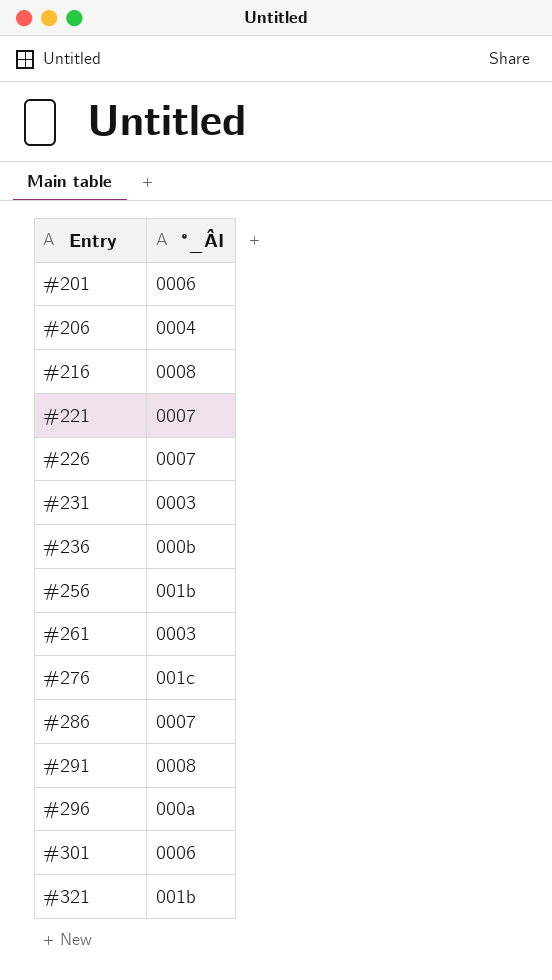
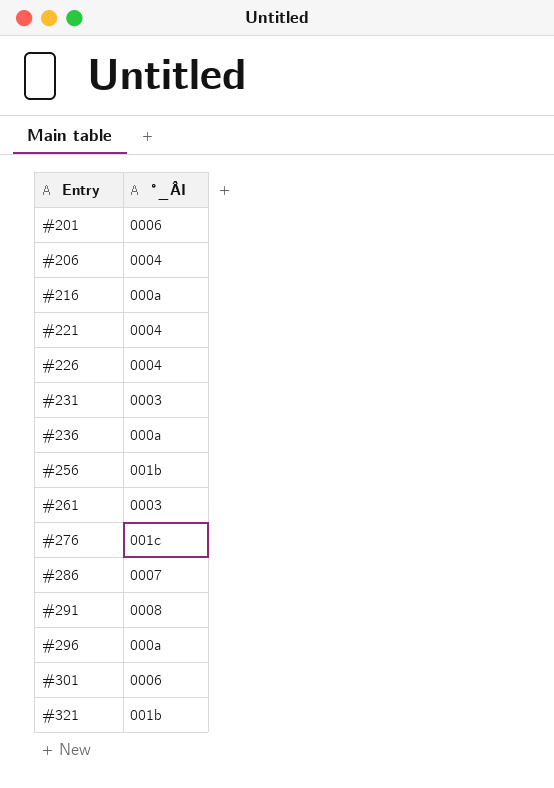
#216 | °_ÂI: 0008 -> 000a
#221 | °_ÂI: 0007 -> 0004
#226 | °_ÂI: 0007 -> 0004
#236 | °_ÂI: 000b -> 000a

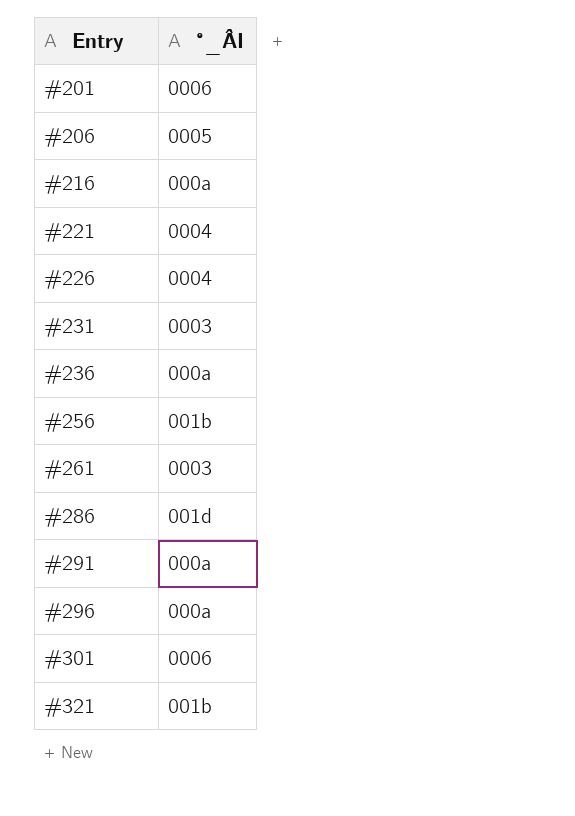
row #276: 001c -> none
#206 | °_ÂI: 0004 -> 0005
#286 | °_ÂI: 0007 -> 001d
#291 | °_ÂI: 0008 -> 000a

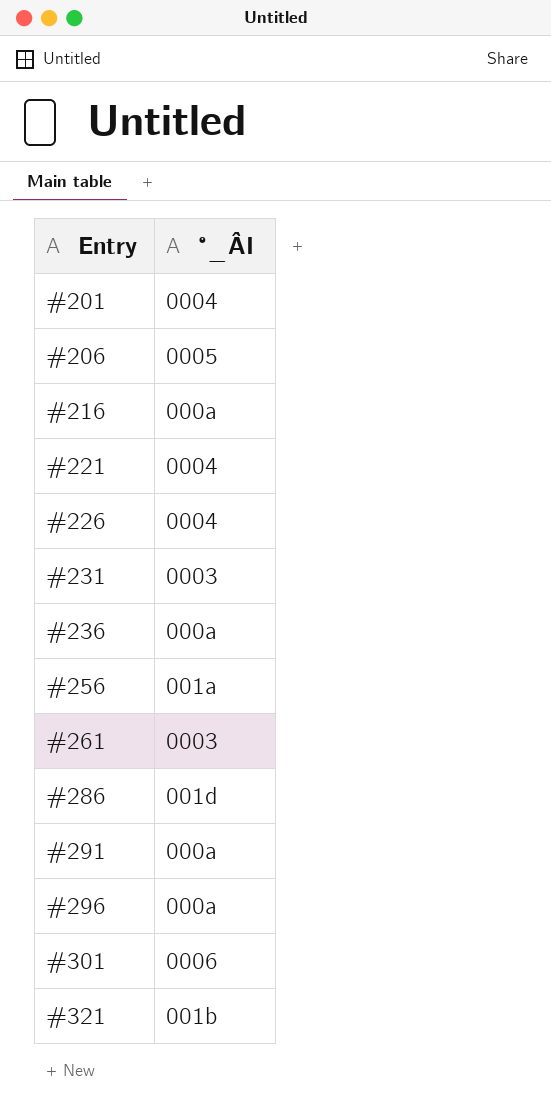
#201 | °_ÂI: 0006 -> 0004
#256 | °_ÂI: 001b -> 001a

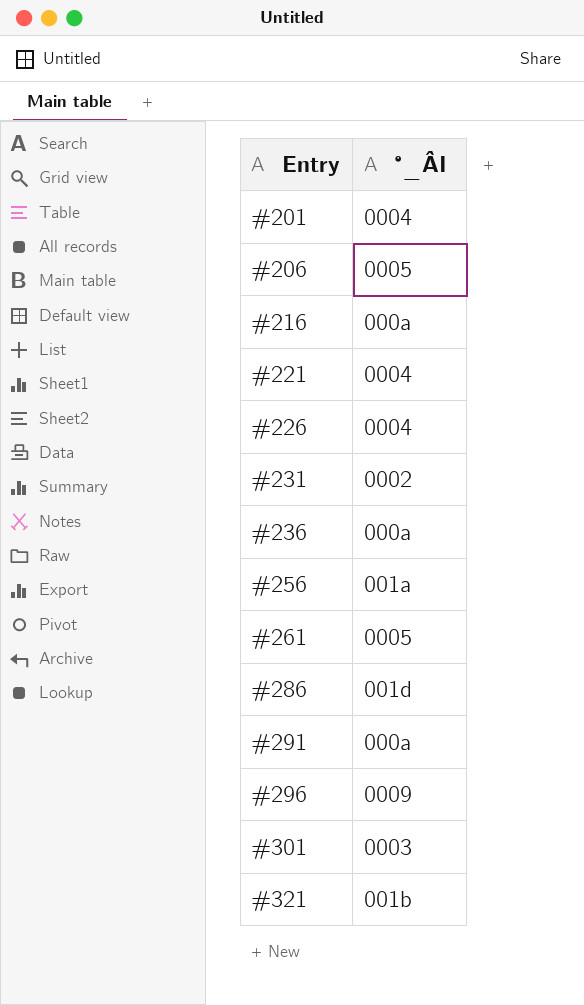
#231 | °_ÂI: 0003 -> 0002
#261 | °_ÂI: 0003 -> 0005
#296 | °_ÂI: 000a -> 0009
#301 | °_ÂI: 0006 -> 0003

